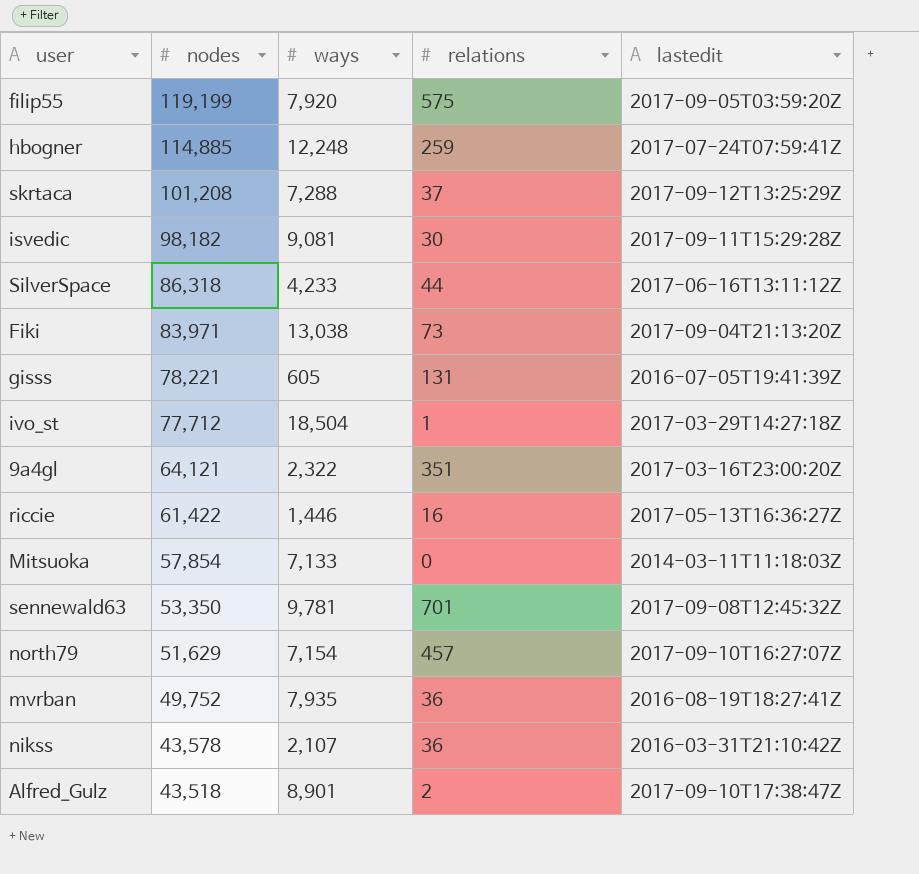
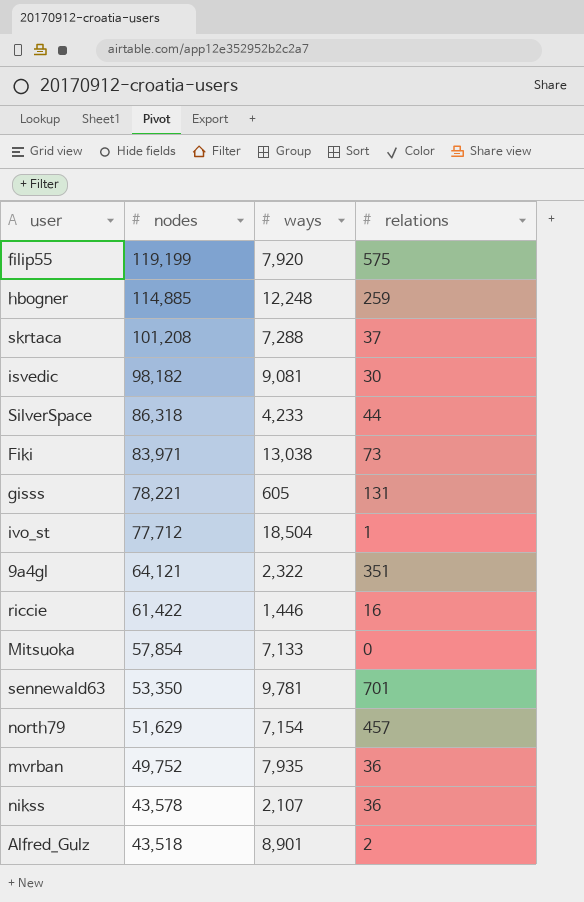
column lastedit | position: 5 -> none

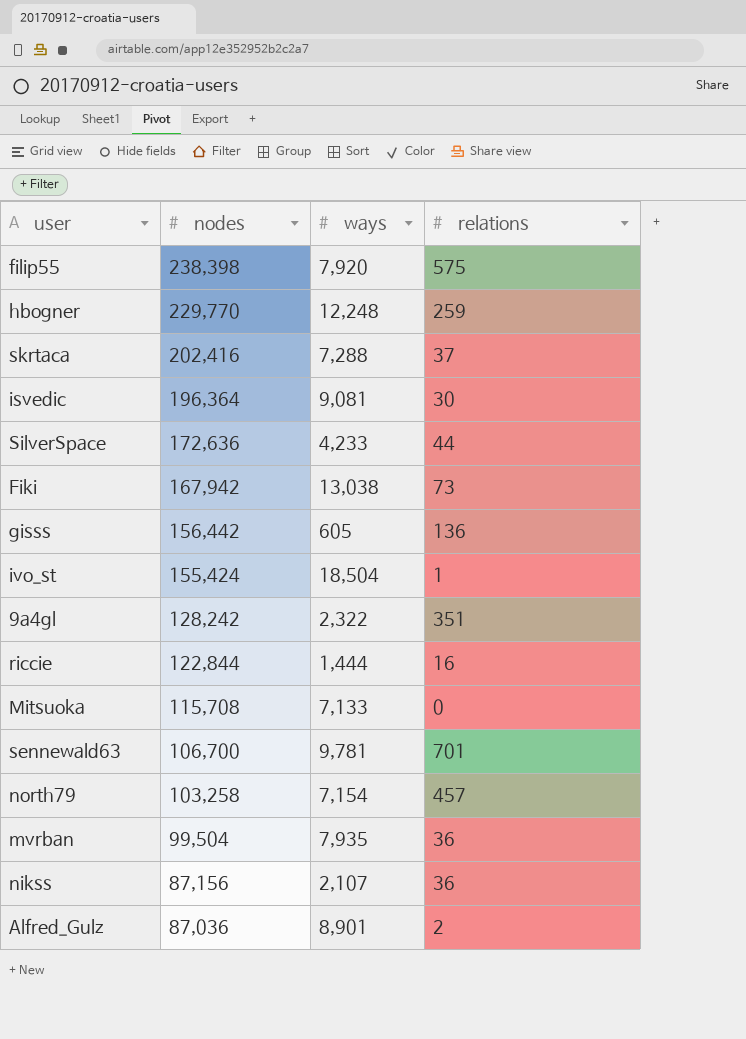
filip55 | nodes: 119,199 -> 238,398
hbogner | nodes: 114,885 -> 229,770
skrtaca | nodes: 101,208 -> 202,416
isvedic | nodes: 98,182 -> 196,364
SilverSpace | nodes: 86,318 -> 172,636
Fiki | nodes: 83,971 -> 167,942
gisss | nodes: 78,221 -> 156,442
gisss | relations: 131 -> 136
ivo_st | nodes: 77,712 -> 155,424
9a4gl | nodes: 64,121 -> 128,242
riccie | nodes: 61,422 -> 122,844
riccie | ways: 1,446 -> 1,444
Mitsuoka | nodes: 57,854 -> 115,708
sennewald63 | nodes: 53,350 -> 106,700
north79 | nodes: 51,629 -> 103,258
mvrban | nodes: 49,752 -> 99,504
nikss | nodes: 43,578 -> 87,156
Alfred_Gulz | nodes: 43,518 -> 87,036

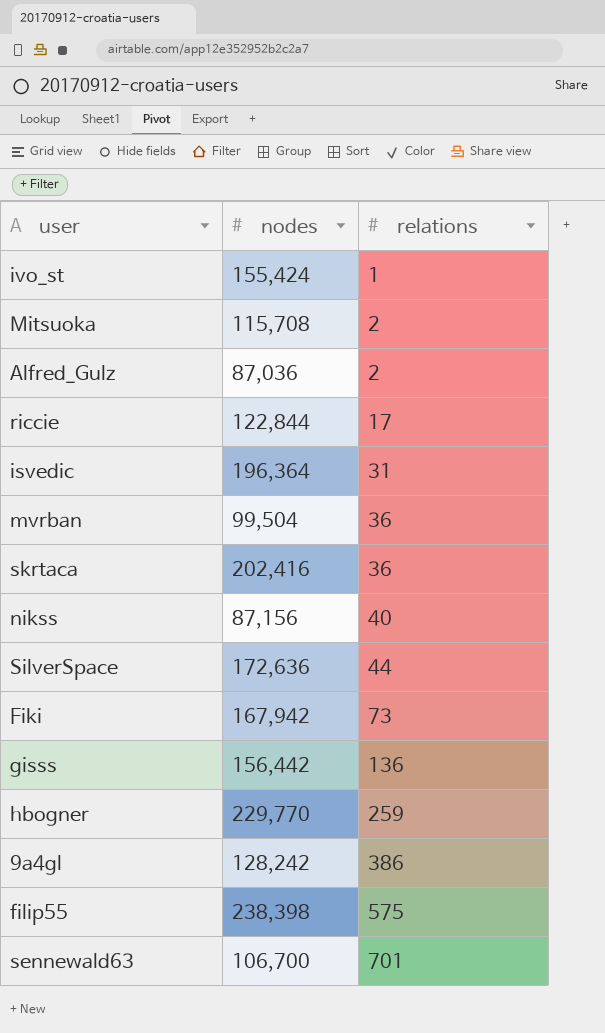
row order: nodes descending -> relations ascending
column ways | position: 3 -> none
row north79: 103,258 | 7,154 | 457 -> none
Mitsuoka | relations: 0 -> 2
riccie | relations: 16 -> 17
isvedic | relations: 30 -> 31
skrtaca | relations: 37 -> 36
nikss | relations: 36 -> 40
9a4gl | relations: 351 -> 386

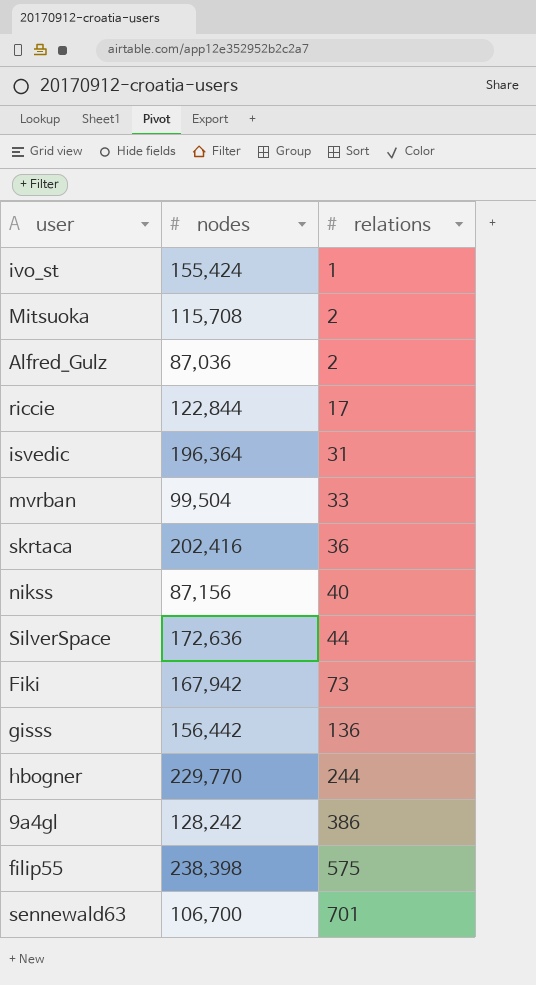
mvrban | relations: 36 -> 33
hbogner | relations: 259 -> 244

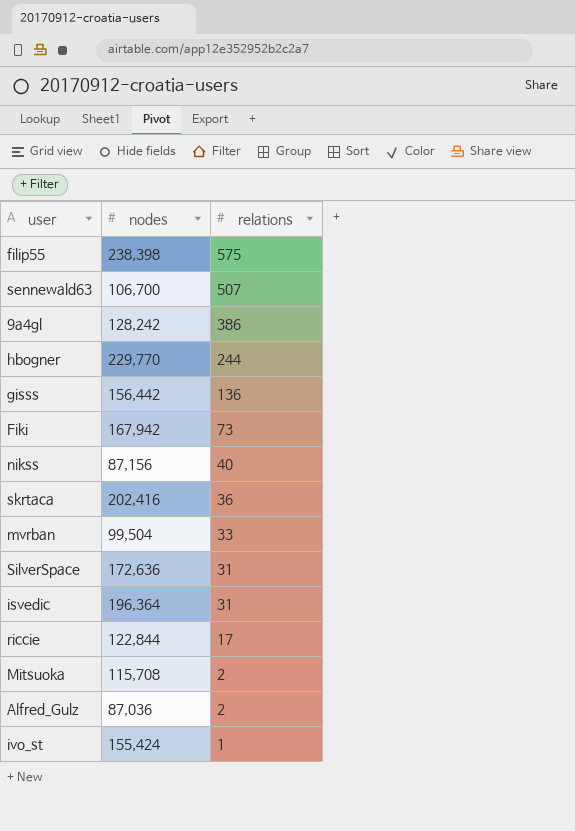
row order: relations ascending -> relations descending
sennewald63 | relations: 701 -> 507
SilverSpace | relations: 44 -> 31

